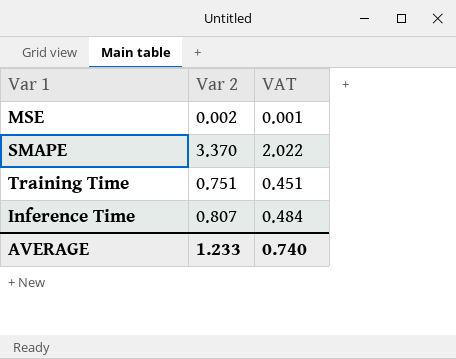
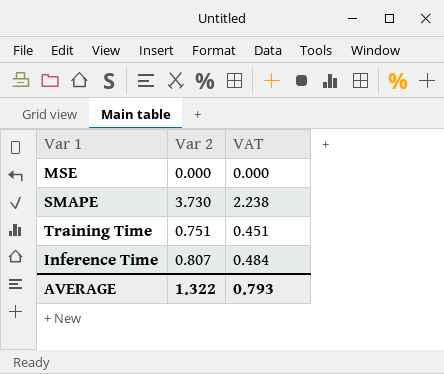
MSE | Var 2: 0.002 -> 0.000
MSE | VAT: 0.001 -> 0.000
SMAPE | Var 2: 3.370 -> 3.730
SMAPE | VAT: 2.022 -> 2.238
AVERAGE | Var 2: 1.233 -> 1.322
AVERAGE | VAT: 0.740 -> 0.793

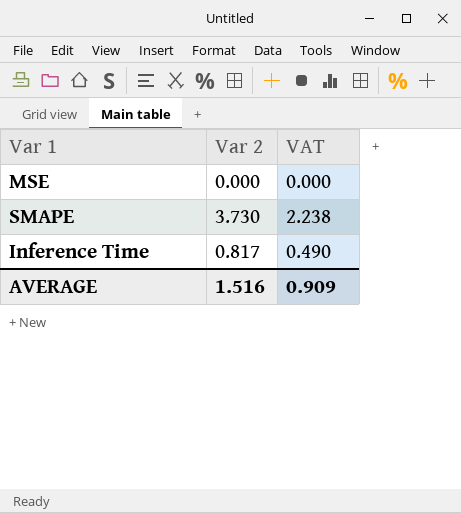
row Training Time: 0.751 | 0.451 -> none
Inference Time | Var 2: 0.807 -> 0.817
Inference Time | VAT: 0.484 -> 0.490
AVERAGE | Var 2: 1.322 -> 1.516
AVERAGE | VAT: 0.793 -> 0.909

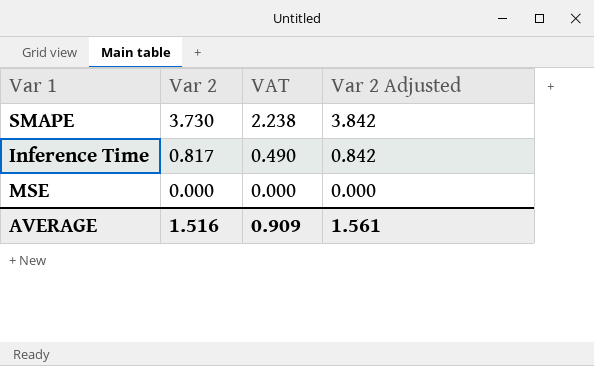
row order: none -> Var 2 descending
column Var 2 Adjusted | formula: none -> [Var 2] * 1.03

